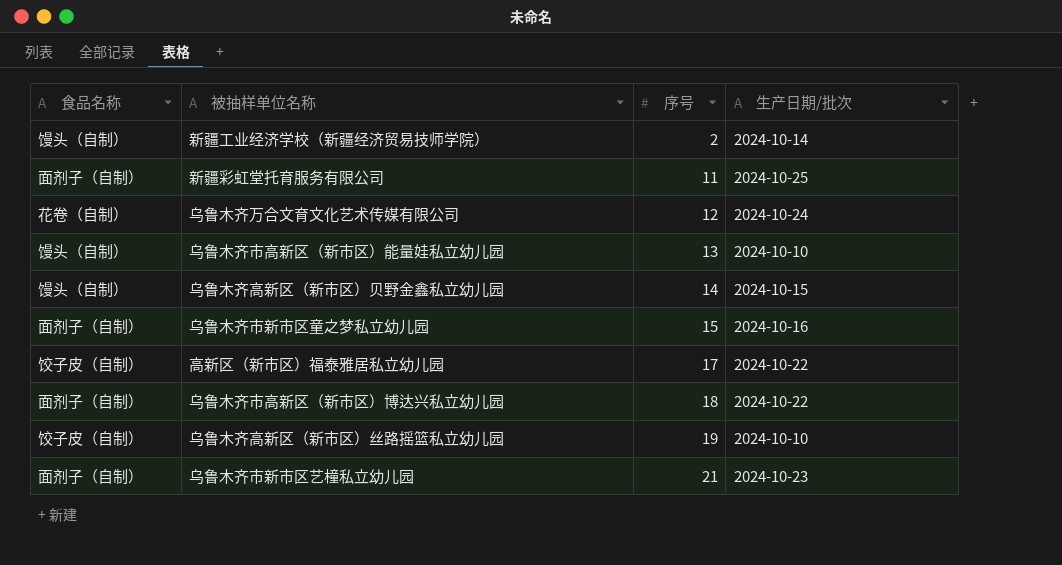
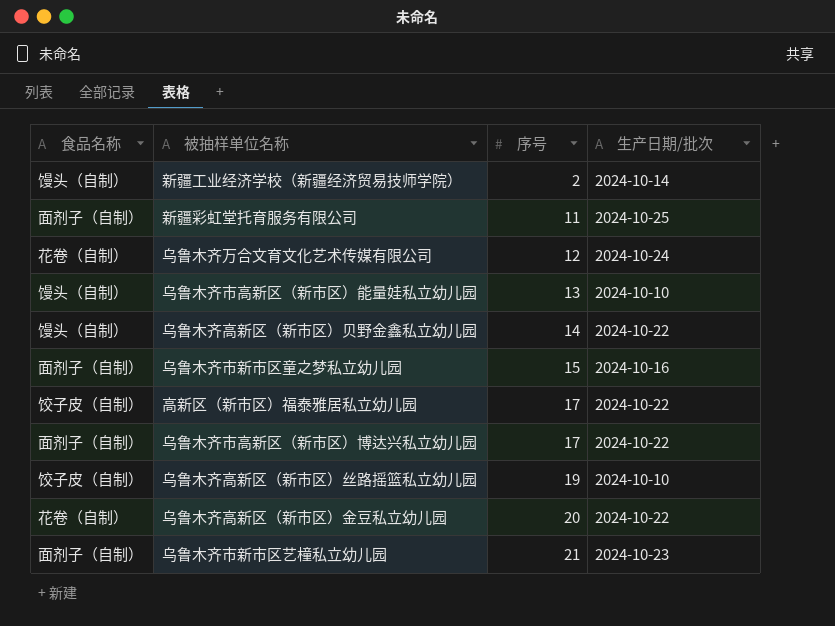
乌鲁木齐高新区（新市区）贝野金鑫私立幼儿园 | 生产日期/批次: 2024-10-15 -> 2024-10-22
乌鲁木齐市高新区（新市区）博达兴私立幼儿园 | 序号: 18 -> 17
row 乌鲁木齐高新区（新市区）金豆私立幼儿园: none -> 花卷（自制） | 20 | 2024-10-22

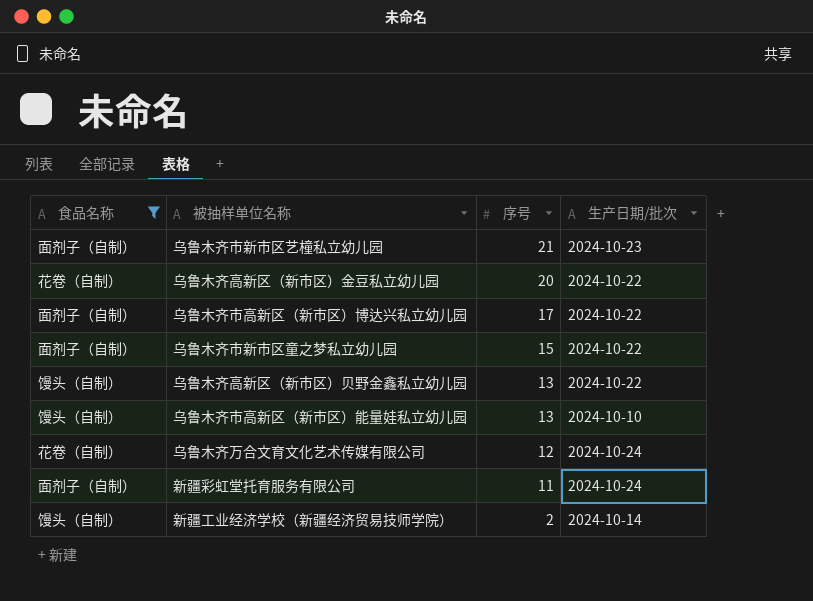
filter: none -> 食品名称 != 饺子皮（自制）
row order: 序号 ascending -> 序号 descending
乌鲁木齐市新市区童之梦私立幼儿园 | 生产日期/批次: 2024-10-16 -> 2024-10-22
乌鲁木齐高新区（新市区）贝野金鑫私立幼儿园 | 序号: 14 -> 13
新疆彩虹堂托育服务有限公司 | 生产日期/批次: 2024-10-25 -> 2024-10-24

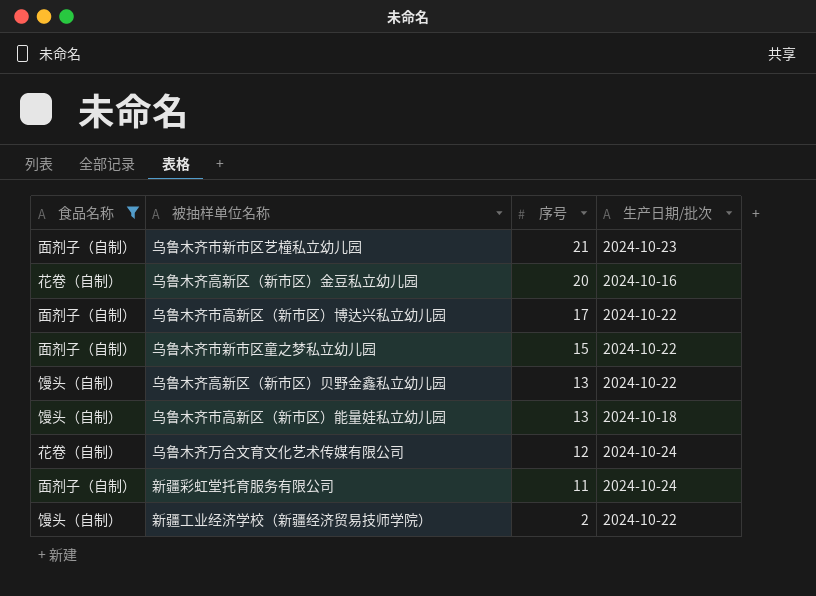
乌鲁木齐高新区（新市区）金豆私立幼儿园 | 生产日期/批次: 2024-10-22 -> 2024-10-16
乌鲁木齐市高新区（新市区）能量娃私立幼儿园 | 生产日期/批次: 2024-10-10 -> 2024-10-18
新疆工业经济学校（新疆经济贸易技师学院） | 生产日期/批次: 2024-10-14 -> 2024-10-22

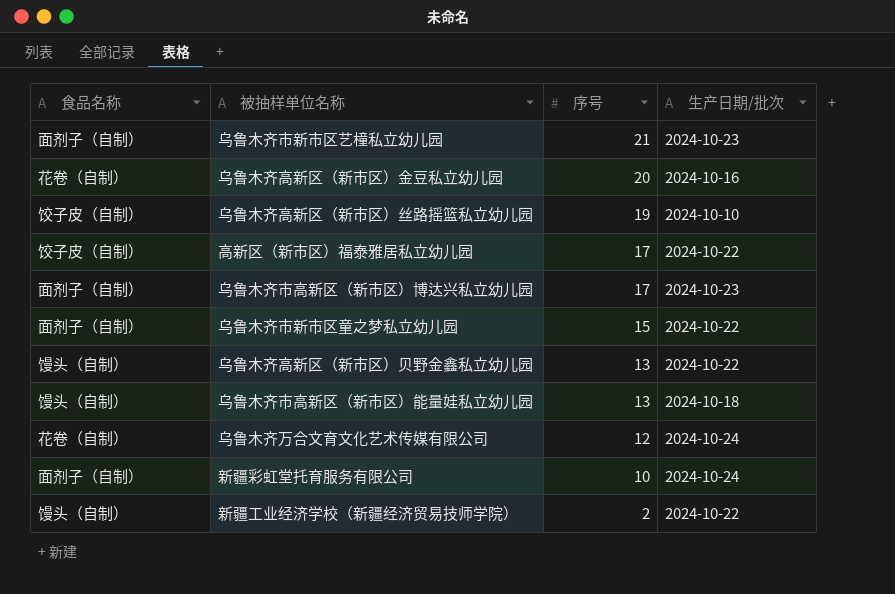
filter: 食品名称 != 饺子皮（自制） -> none
乌鲁木齐市高新区（新市区）博达兴私立幼儿园 | 生产日期/批次: 2024-10-22 -> 2024-10-23
新疆彩虹堂托育服务有限公司 | 序号: 11 -> 10

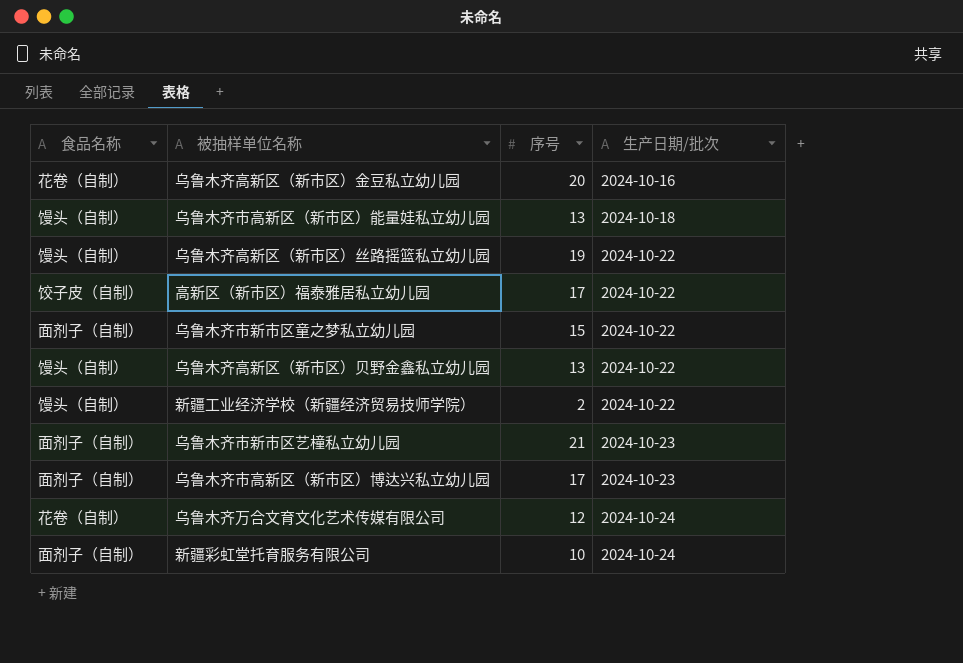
row order: 序号 descending -> 生产日期/批次 ascending
乌鲁木齐高新区（新市区）丝路摇篮私立幼儿园 | 食品名称: 饺子皮（自制） -> 馒头（自制）
乌鲁木齐高新区（新市区）丝路摇篮私立幼儿园 | 生产日期/批次: 2024-10-10 -> 2024-10-22

